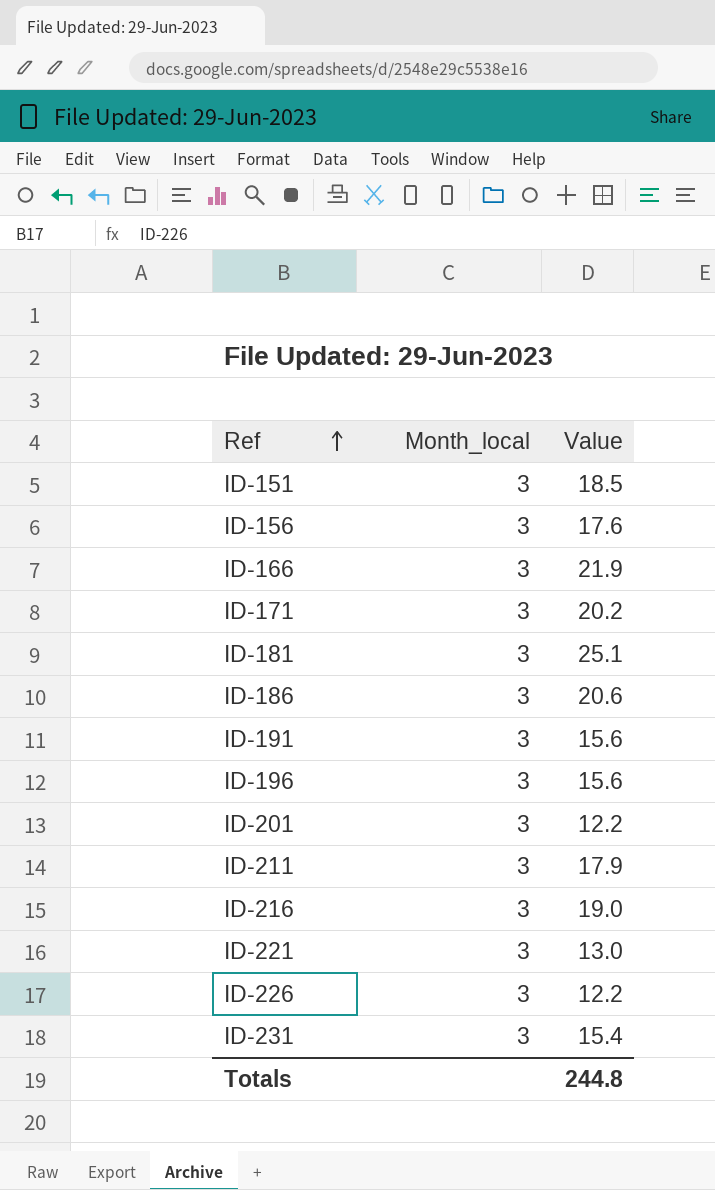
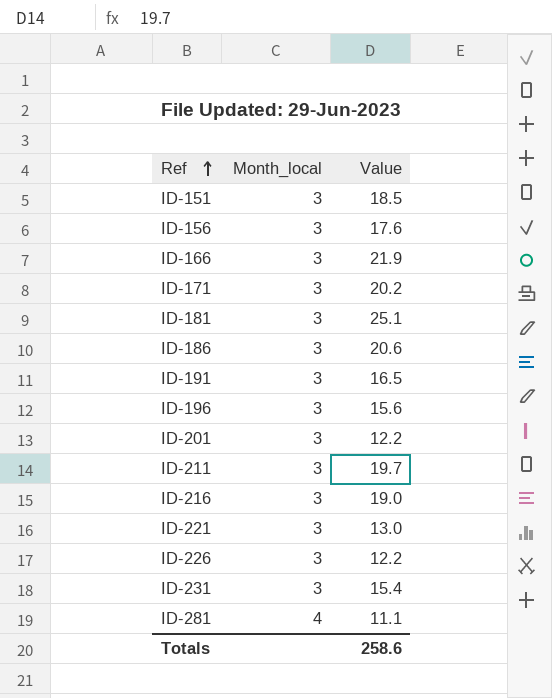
ID-191 | Value: 15.6 -> 16.5
ID-211 | Value: 17.9 -> 19.7
row ID-281: none -> 4 | 11.1
Totals | Value: 244.8 -> 258.6

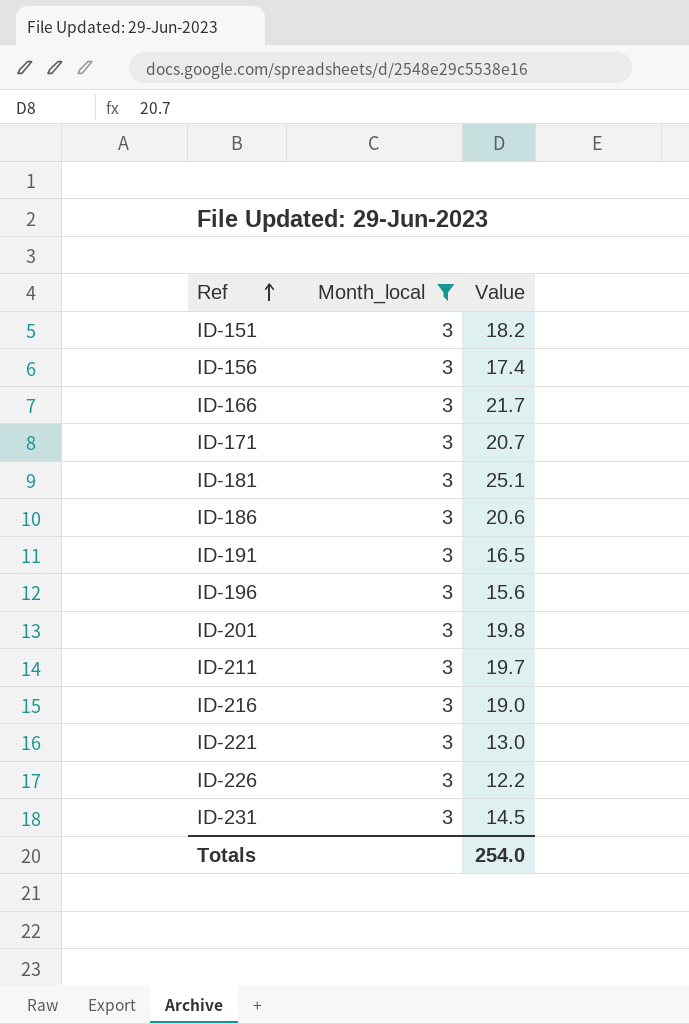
filter: none -> Month_local = 3
ID-151 | Value: 18.5 -> 18.2
ID-156 | Value: 17.6 -> 17.4
ID-166 | Value: 21.9 -> 21.7
ID-171 | Value: 20.2 -> 20.7
ID-201 | Value: 12.2 -> 19.8
ID-231 | Value: 15.4 -> 14.5
Totals | Value: 258.6 -> 254.0

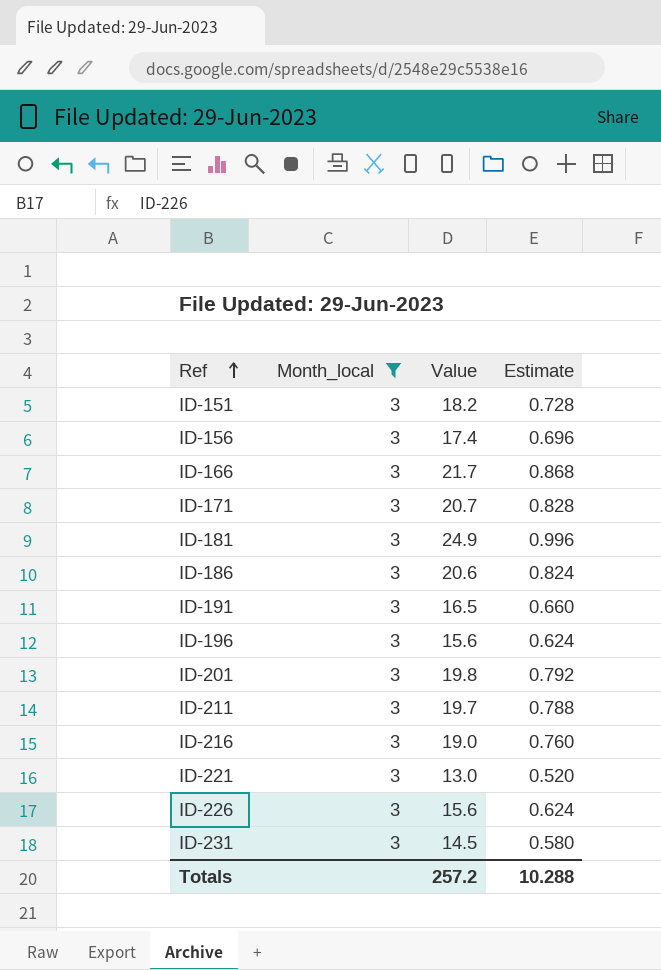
column Estimate | formula: none -> [Value] * 0.04
ID-181 | Value: 25.1 -> 24.9
ID-226 | Value: 12.2 -> 15.6
Totals | Value: 254.0 -> 257.2

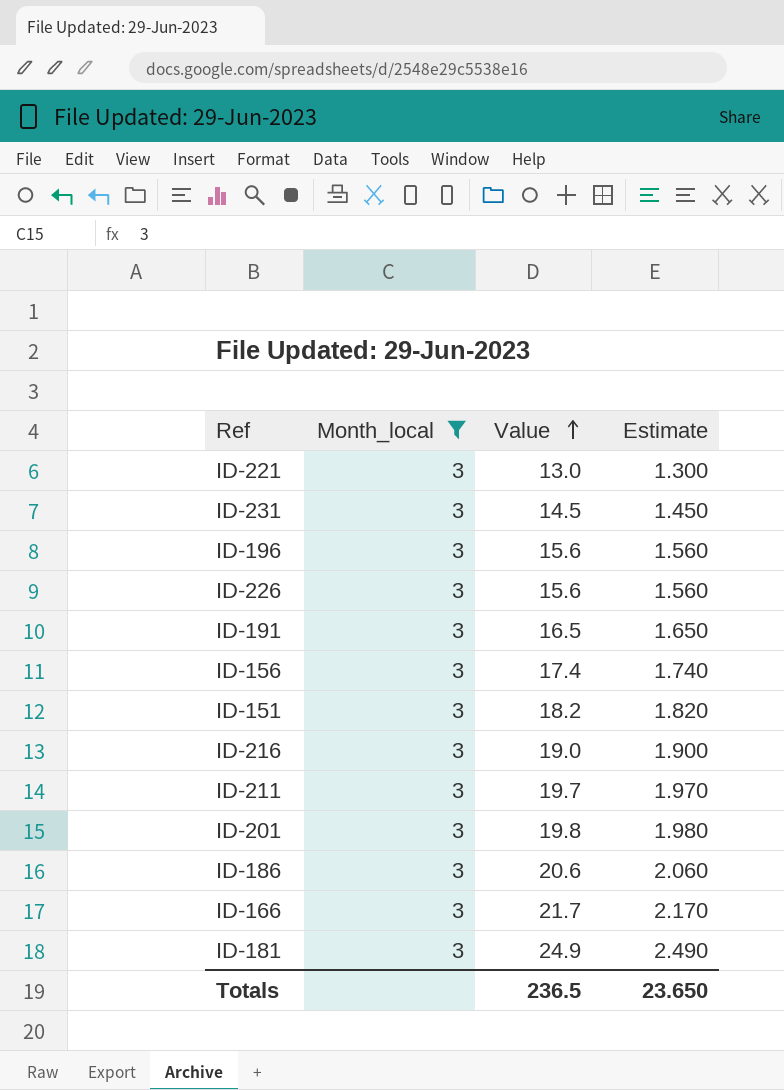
row order: Ref ascending -> Value ascending
column Estimate | formula: [Value] * 0.04 -> [Value] * 0.1
row ID-171: 3 | 20.7 | 0.828 -> none
Totals | Value: 257.2 -> 236.5
Totals | Estimate: 10.288 -> 23.650

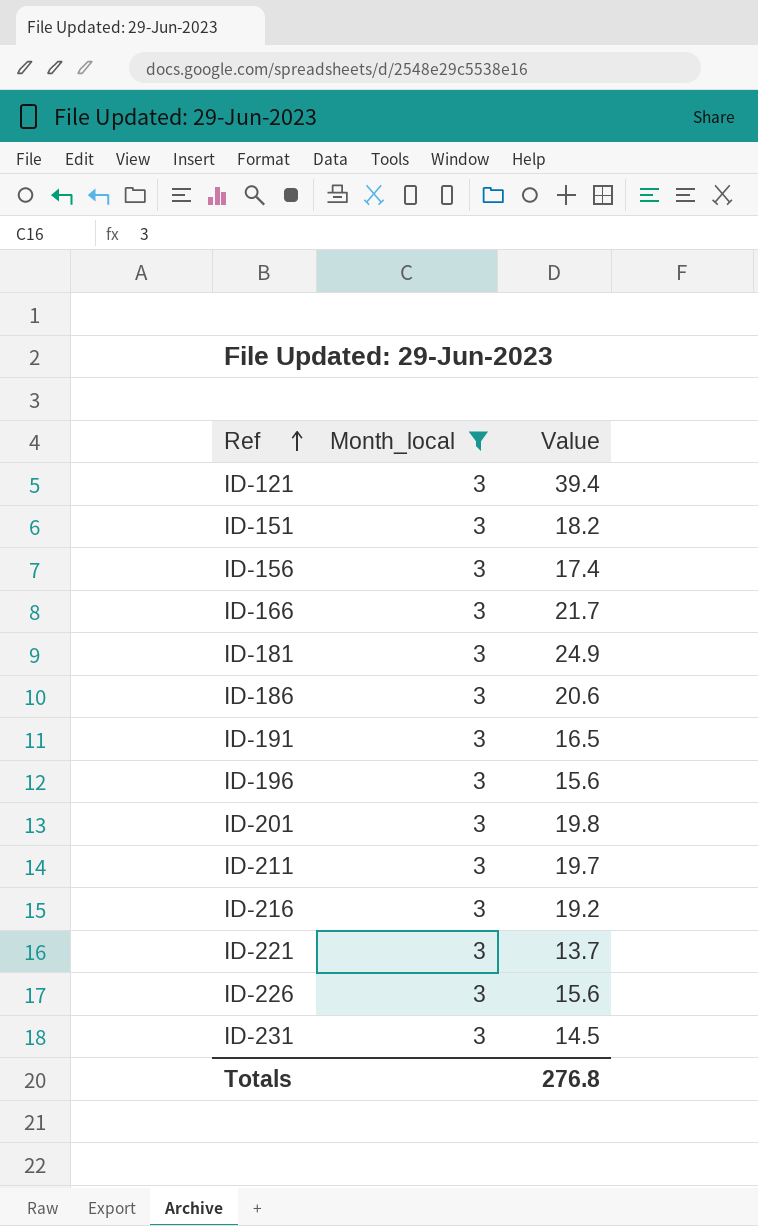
row order: Value ascending -> Ref ascending
column Estimate | formula: [Value] * 0.1 -> none
row ID-121: none -> 3 | 39.4
ID-216 | Value: 19.0 -> 19.2
ID-221 | Value: 13.0 -> 13.7
Totals | Value: 236.5 -> 276.8

